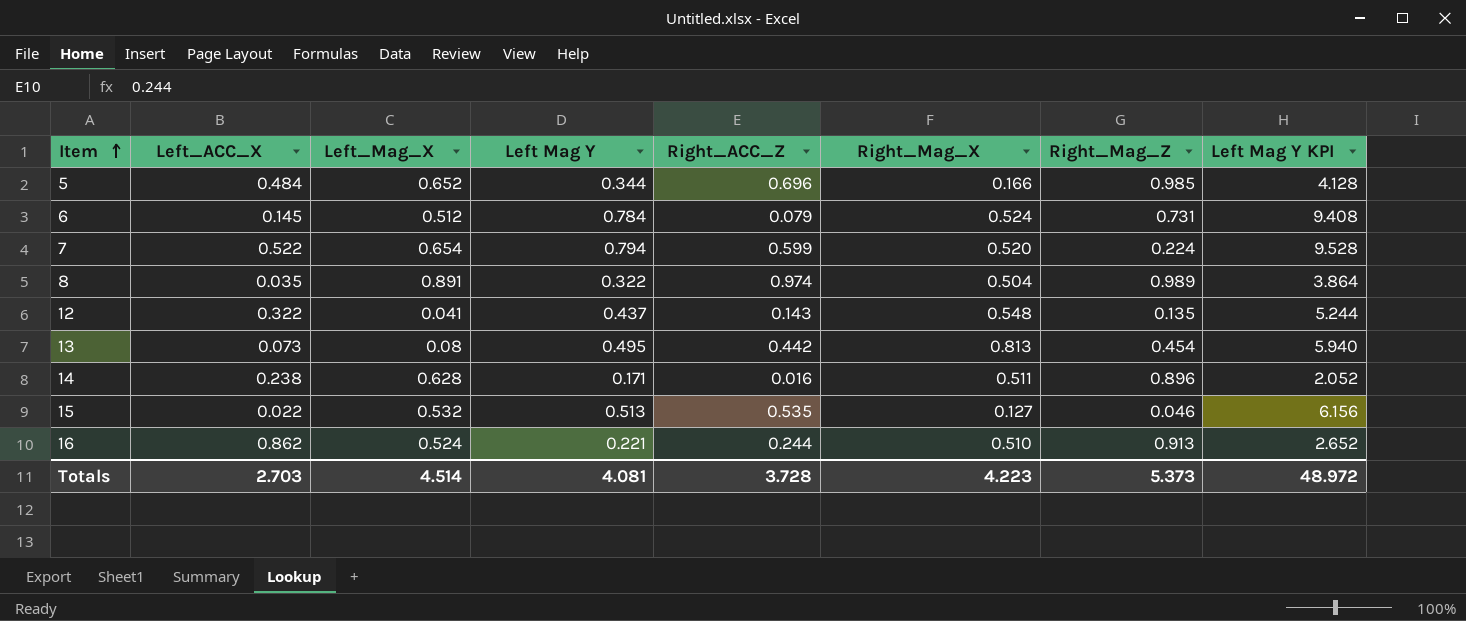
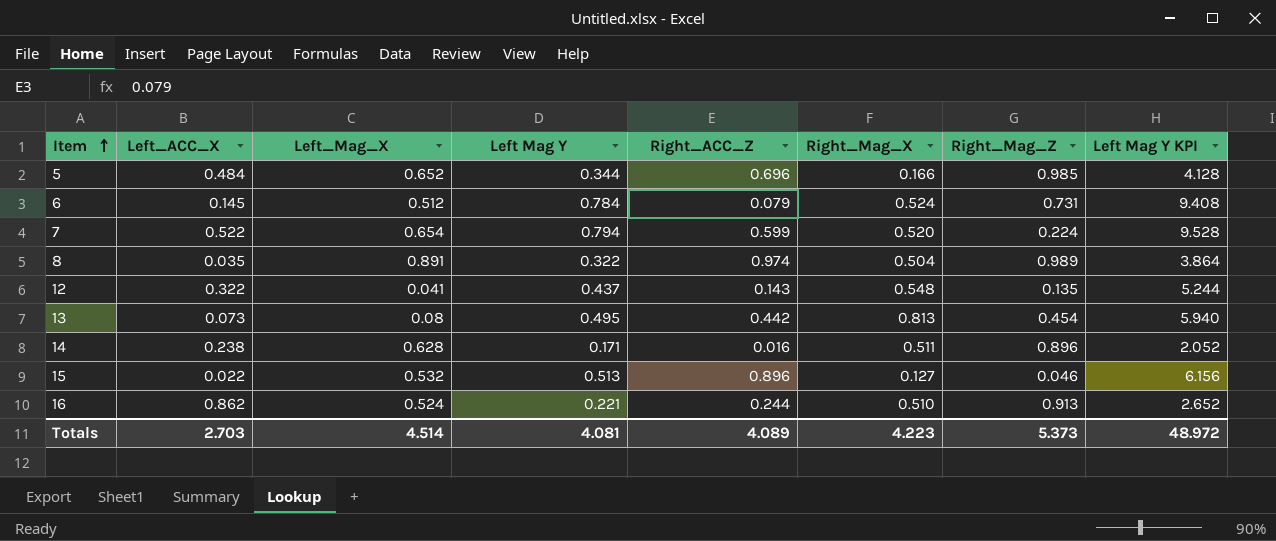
15 | Right_ACC_Z: 0.535 -> 0.896
Totals | Right_ACC_Z: 3.728 -> 4.089

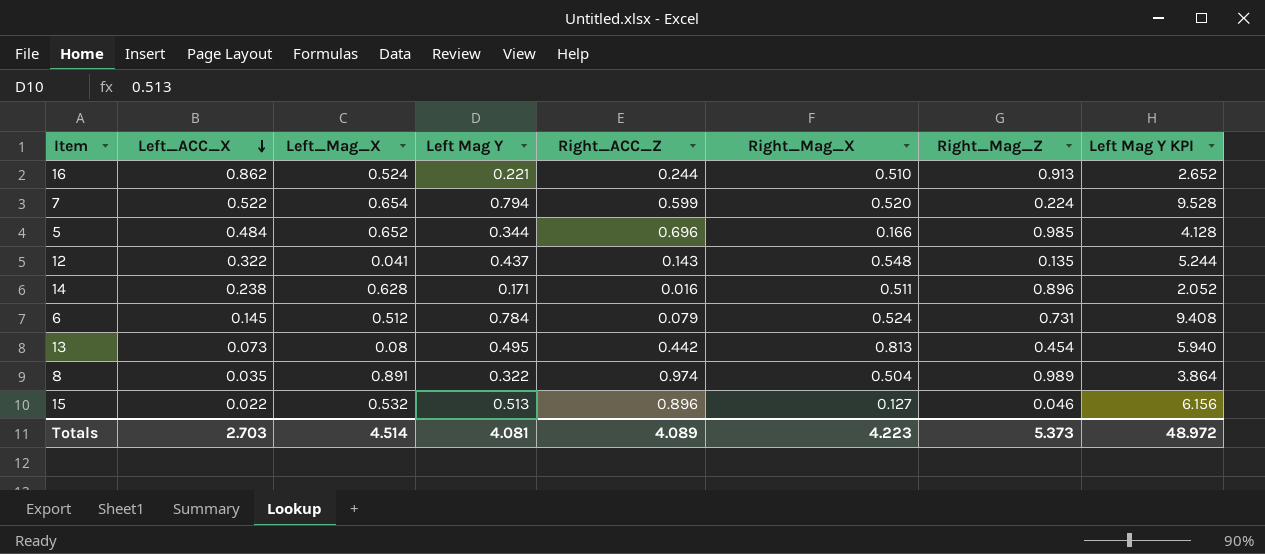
row order: Item ascending -> Left_ACC_X descending

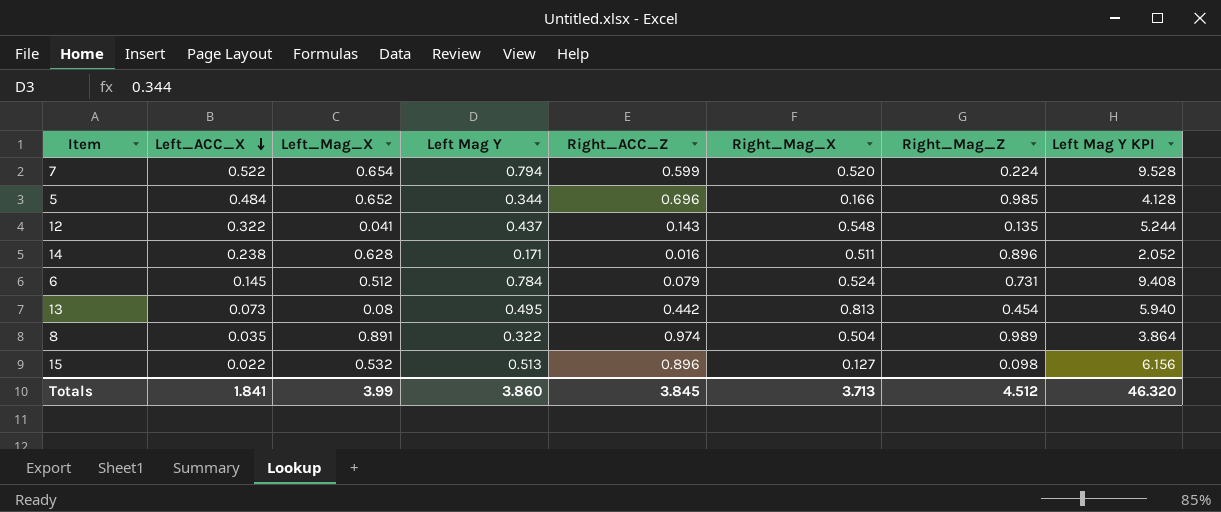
row 16: 0.862 | 0.524 | 0.221 | 0.244 | 0.510 | 0.913 | 2.652 -> none
15 | Right_Mag_Z: 0.046 -> 0.098
Totals | Left_ACC_X: 2.703 -> 1.841
Totals | Left_Mag_X: 4.514 -> 3.99
Totals | Left Mag Y: 4.081 -> 3.860
Totals | Right_ACC_Z: 4.089 -> 3.845
Totals | Right_Mag_X: 4.223 -> 3.713
Totals | Right_Mag_Z: 5.373 -> 4.512
Totals | Left Mag Y KPI: 48.972 -> 46.320

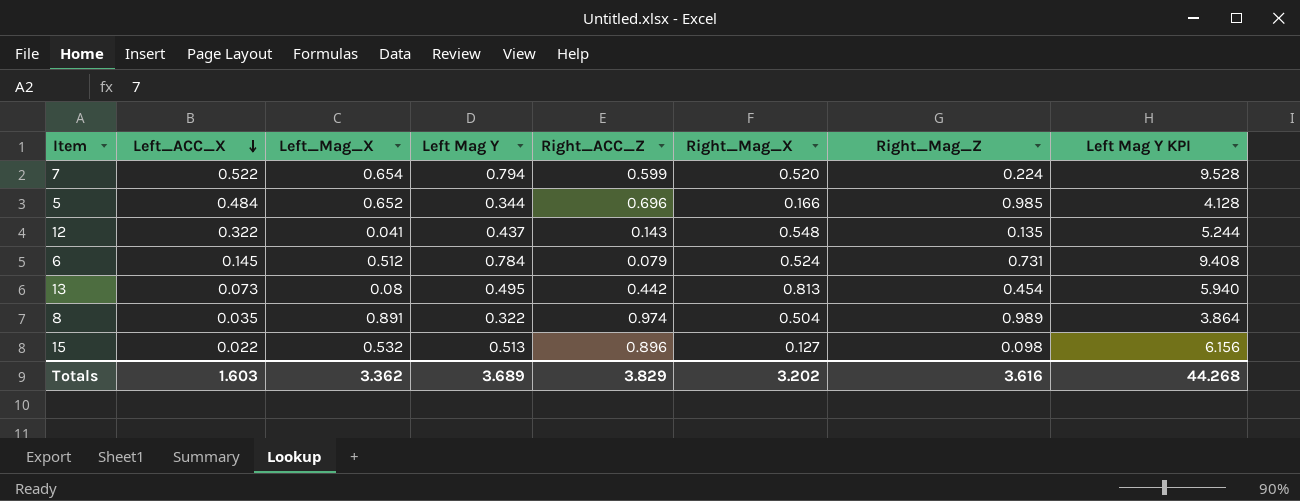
row 14: 0.238 | 0.628 | 0.171 | 0.016 | 0.511 | 0.896 | 2.052 -> none
Totals | Left_ACC_X: 1.841 -> 1.603
Totals | Left_Mag_X: 3.99 -> 3.362
Totals | Left Mag Y: 3.860 -> 3.689
Totals | Right_ACC_Z: 3.845 -> 3.829
Totals | Right_Mag_X: 3.713 -> 3.202
Totals | Right_Mag_Z: 4.512 -> 3.616
Totals | Left Mag Y KPI: 46.320 -> 44.268

